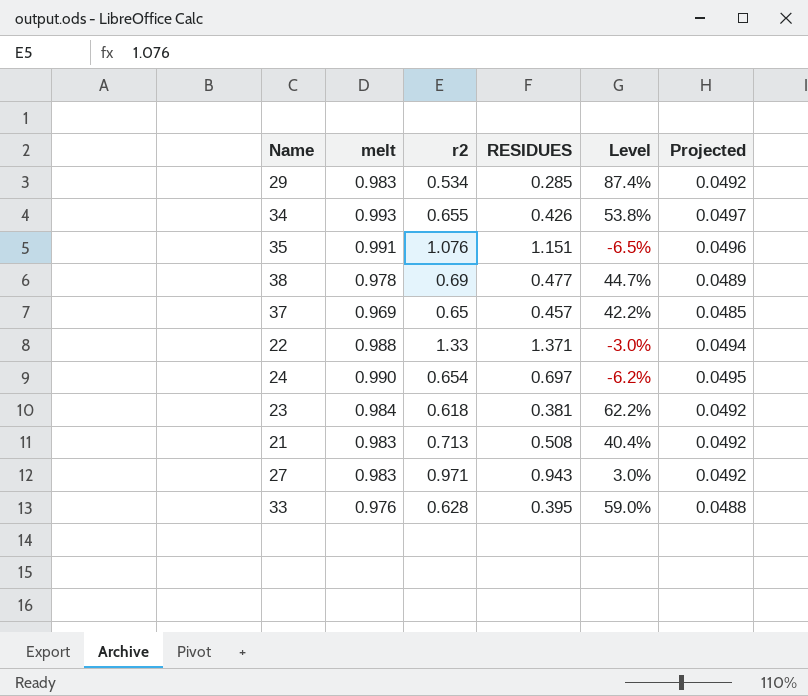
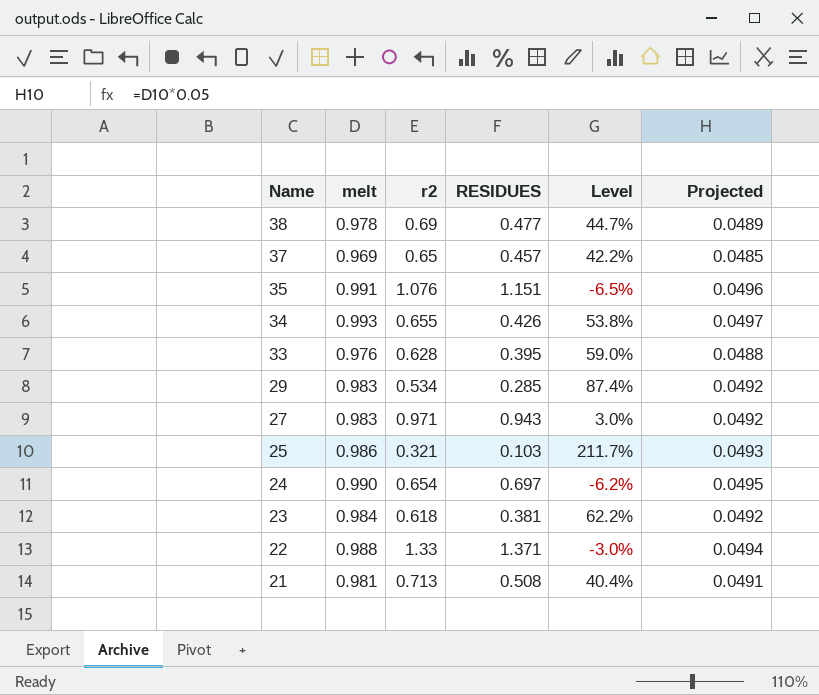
row order: none -> Name descending
row 25: none -> 0.986 | 0.321 | 0.103 | 211.7% | 0.0493
21 | melt: 0.983 -> 0.981
21 | Projected: 0.0492 -> 0.0491

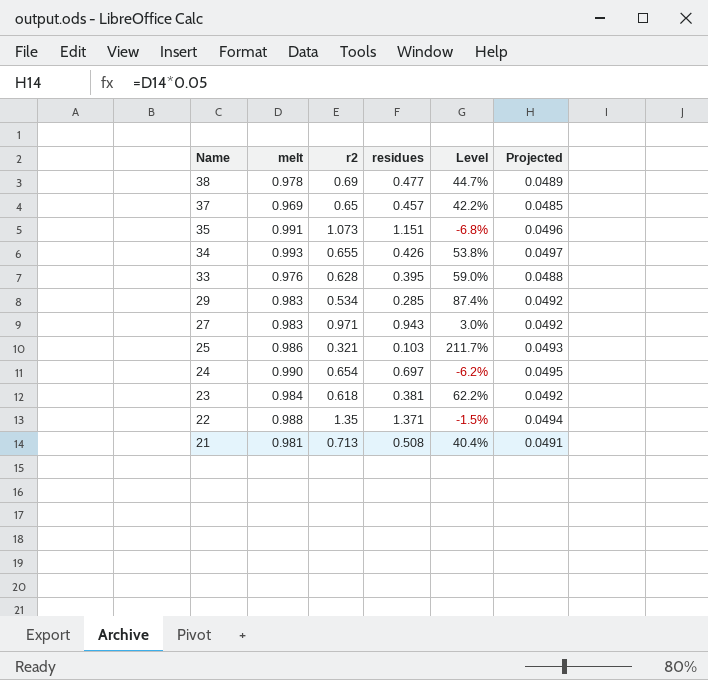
column name: RESIDUES -> residues
35 | r2: 1.076 -> 1.073
35 | Level: -6.5% -> -6.8%
22 | r2: 1.33 -> 1.35
22 | Level: -3.0% -> -1.5%

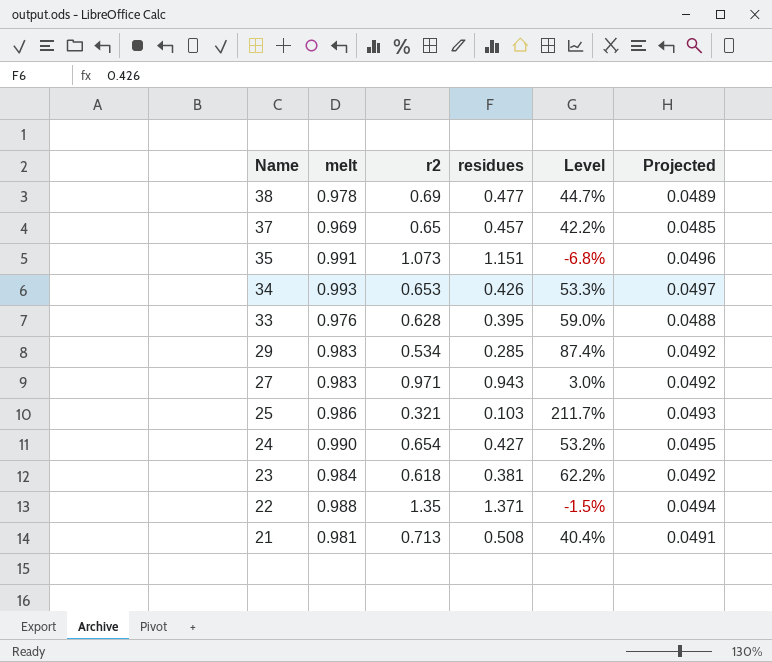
34 | r2: 0.655 -> 0.653
34 | Level: 53.8% -> 53.3%
24 | residues: 0.697 -> 0.427
24 | Level: -6.2% -> 53.2%

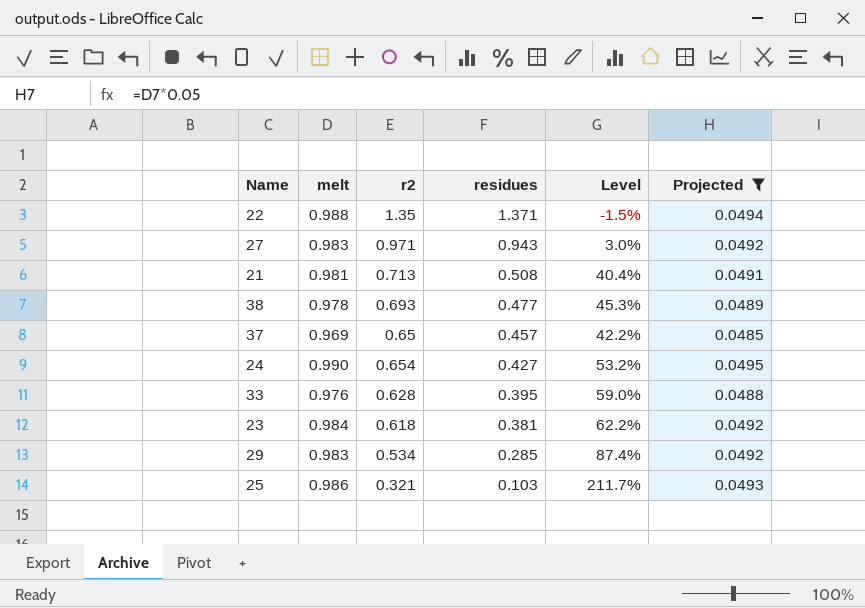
filter: none -> Projected <= 0.0495
row order: Name descending -> residues descending
38 | r2: 0.69 -> 0.693
38 | Level: 44.7% -> 45.3%

